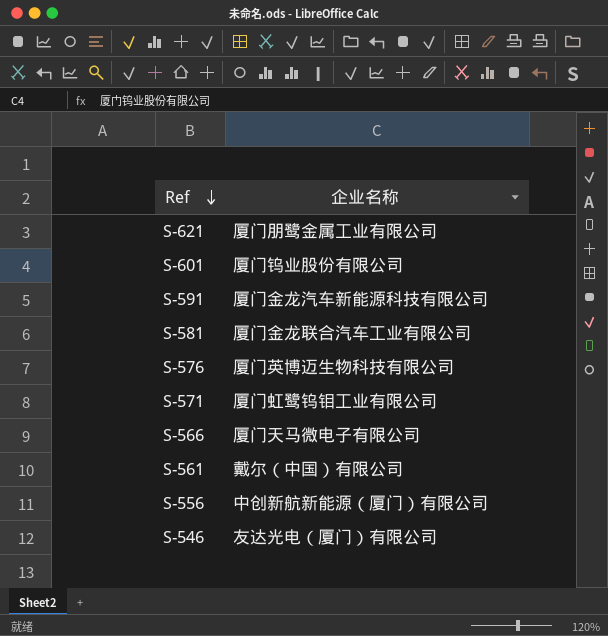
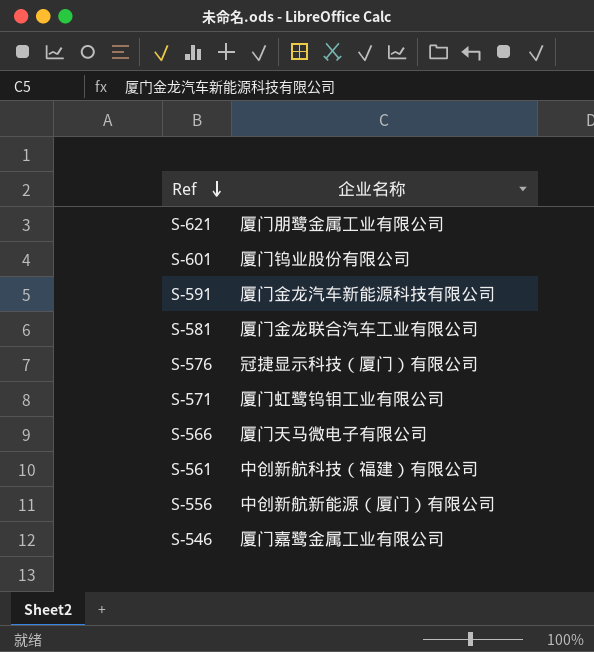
S-576 | 企业名称: 厦门英博迈生物科技有限公司 -> 冠捷显示科技（厦门）有限公司
S-561 | 企业名称: 戴尔（中国）有限公司 -> 中创新航科技（福建）有限公司
S-546 | 企业名称: 友达光电（厦门）有限公司 -> 厦门嘉鹭金属工业有限公司

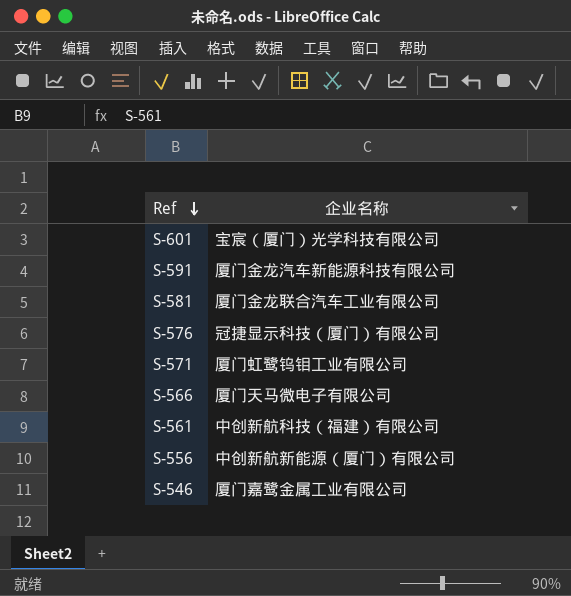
row S-621: 厦门朋鹭金属工业有限公司 -> none
S-601 | 企业名称: 厦门钨业股份有限公司 -> 宝宸（厦门）光学科技有限公司

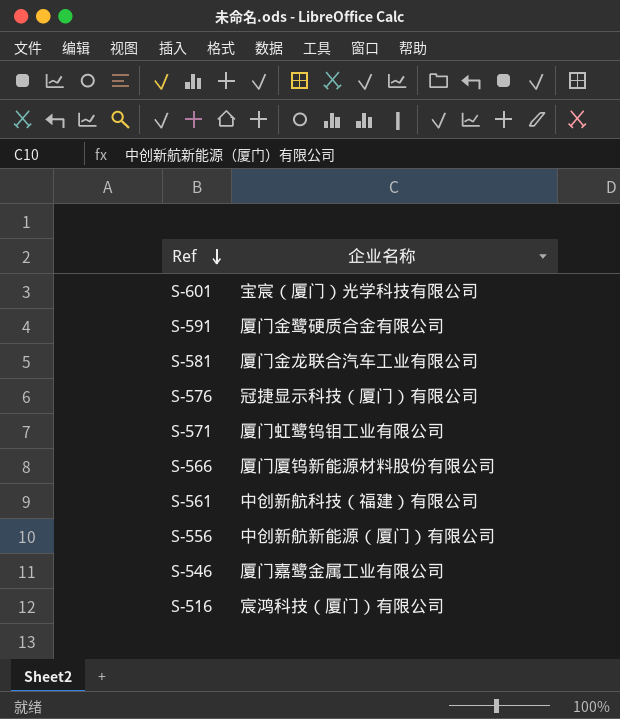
S-591 | 企业名称: 厦门金龙汽车新能源科技有限公司 -> 厦门金鹭硬质合金有限公司
S-566 | 企业名称: 厦门天马微电子有限公司 -> 厦门厦钨新能源材料股份有限公司
row S-516: none -> 宸鸿科技（厦门）有限公司

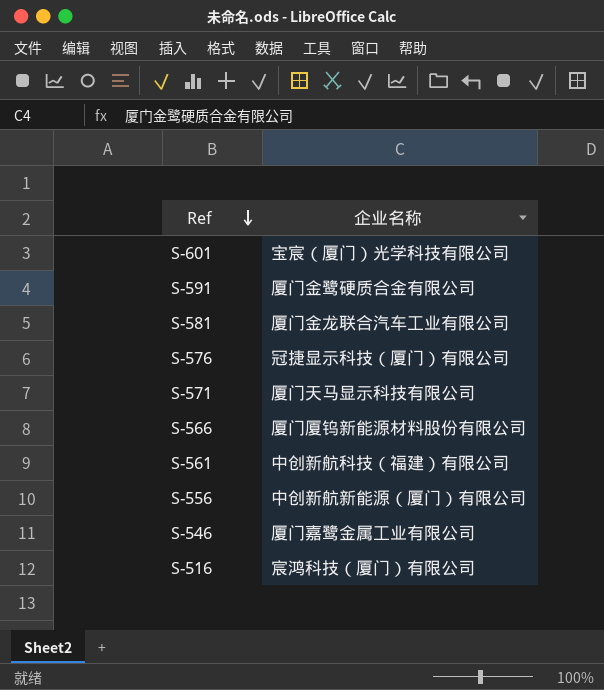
S-571 | 企业名称: 厦门虹鹭钨钼工业有限公司 -> 厦门天马显示科技有限公司

